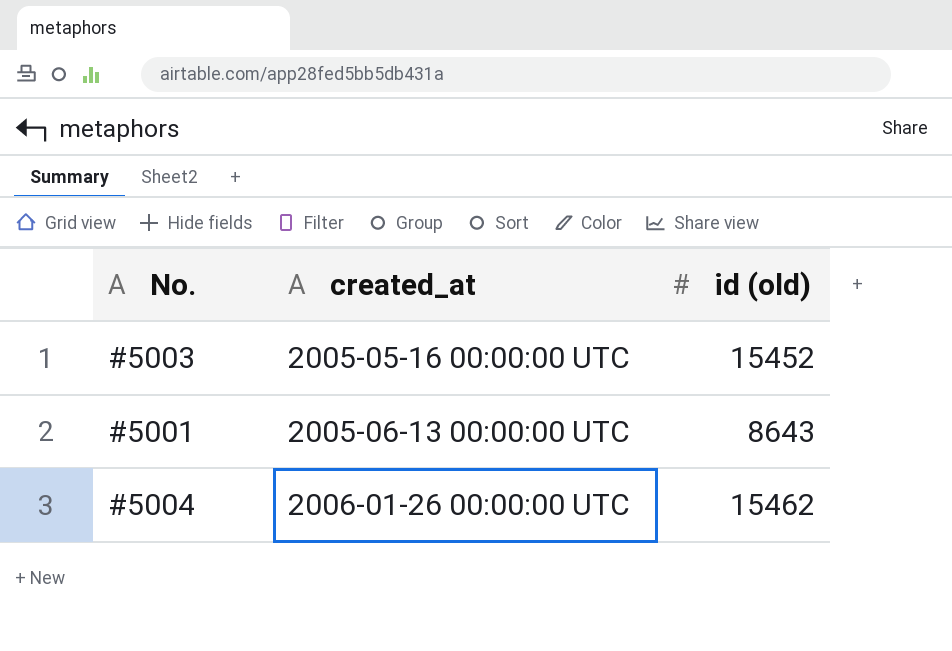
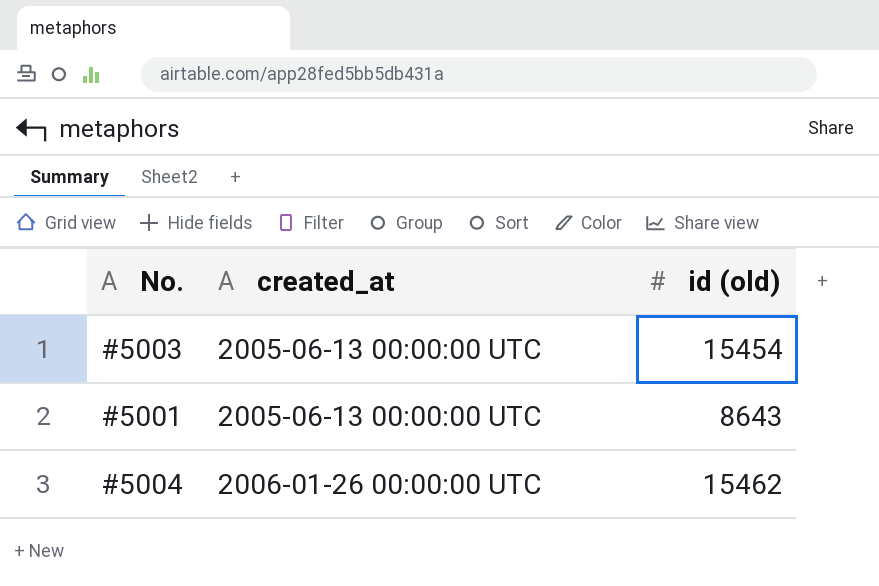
#5003 | created_at: 2005-05-16 00:00:00 UTC -> 2005-06-13 00:00:00 UTC
#5003 | id (old): 15452 -> 15454

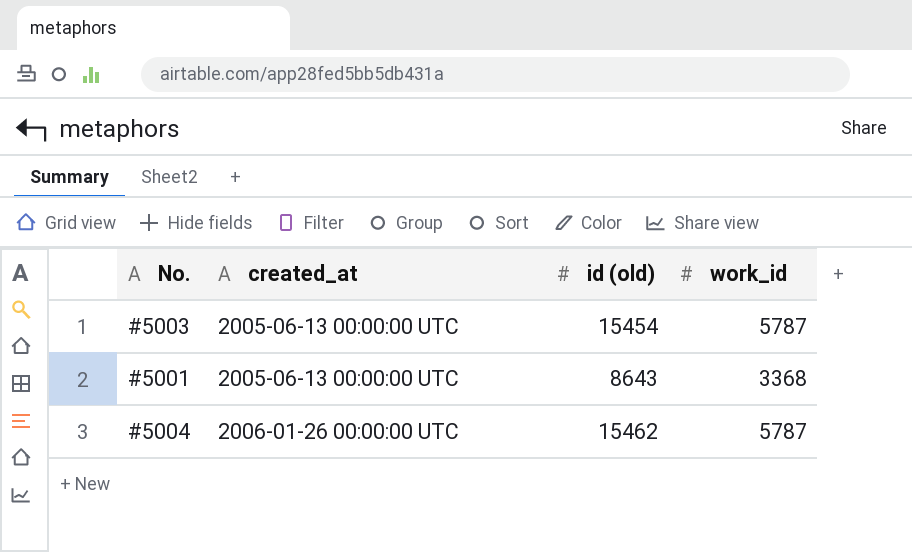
column work_id | position: none -> 4

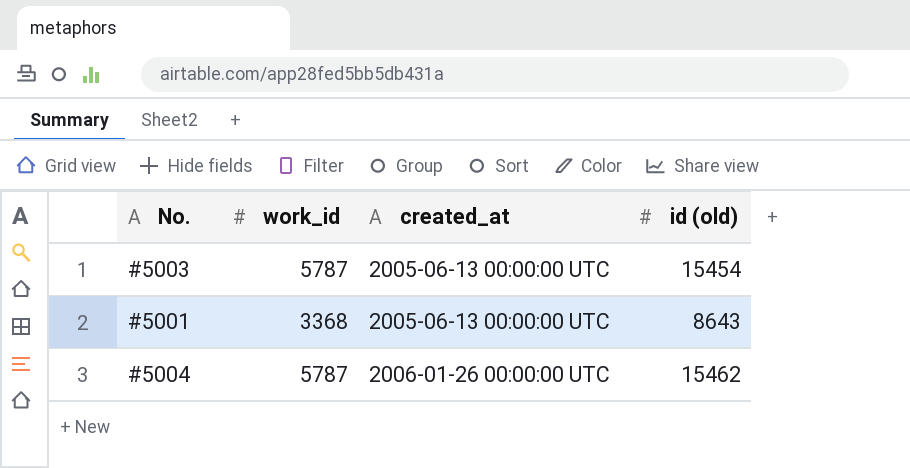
column work_id | position: 4 -> 2

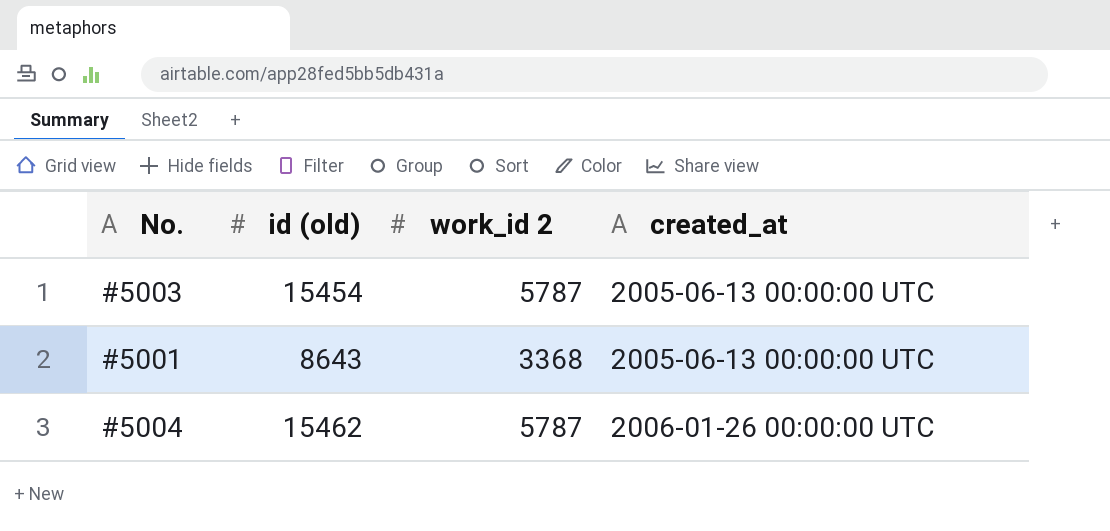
column id (old) | position: 4 -> 2
column name: work_id -> work_id 2

